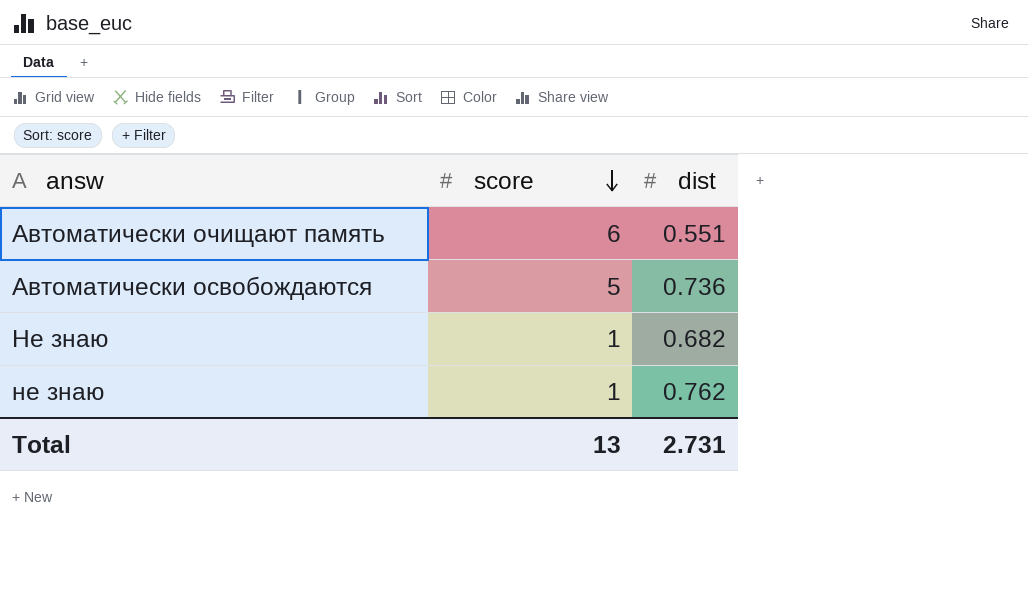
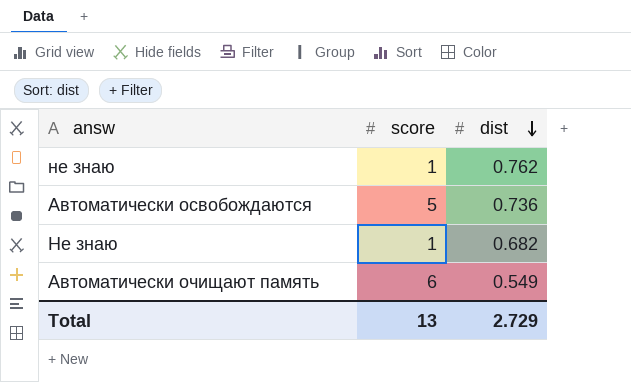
row order: score descending -> dist descending
Автоматически очищают память | dist: 0.551 -> 0.549
Total | dist: 2.731 -> 2.729

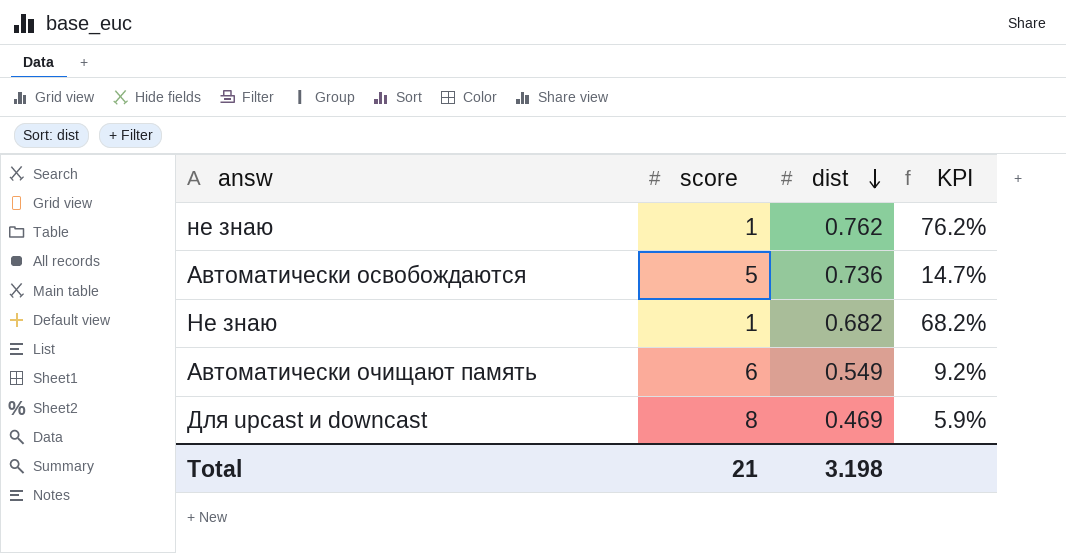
column KPI | formula: none -> [dist] / [score]
row Для upcast и downcast: none -> 8 | 0.469 | 5.9%
Total | score: 13 -> 21
Total | dist: 2.729 -> 3.198

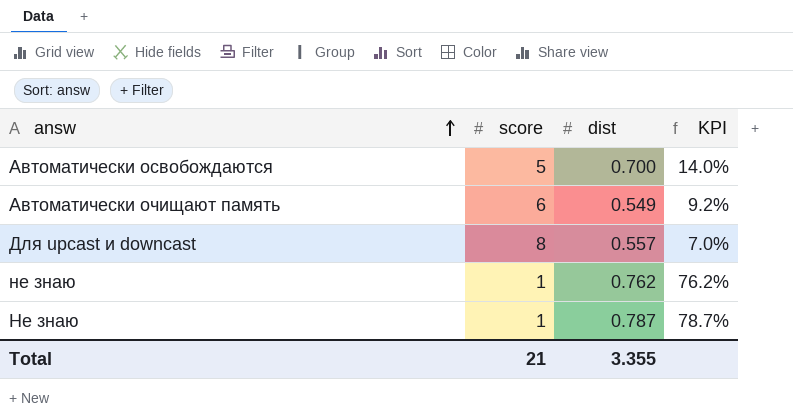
row order: dist descending -> answ ascending
Автоматически освобождаются | dist: 0.736 -> 0.700
Автоматически освобождаются | KPI: 14.7% -> 14.0%
Для upcast и downcast | dist: 0.469 -> 0.557
Для upcast и downcast | KPI: 5.9% -> 7.0%
Не знаю | dist: 0.682 -> 0.787
Не знаю | KPI: 68.2% -> 78.7%
Total | dist: 3.198 -> 3.355

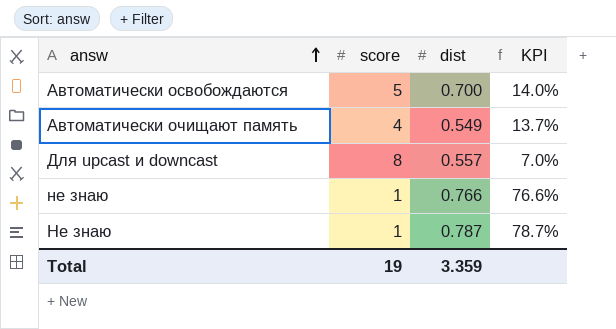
Автоматически очищают память | score: 6 -> 4
Автоматически очищают память | KPI: 9.2% -> 13.7%
не знаю | dist: 0.762 -> 0.766
не знаю | KPI: 76.2% -> 76.6%
Total | score: 21 -> 19
Total | dist: 3.355 -> 3.359

